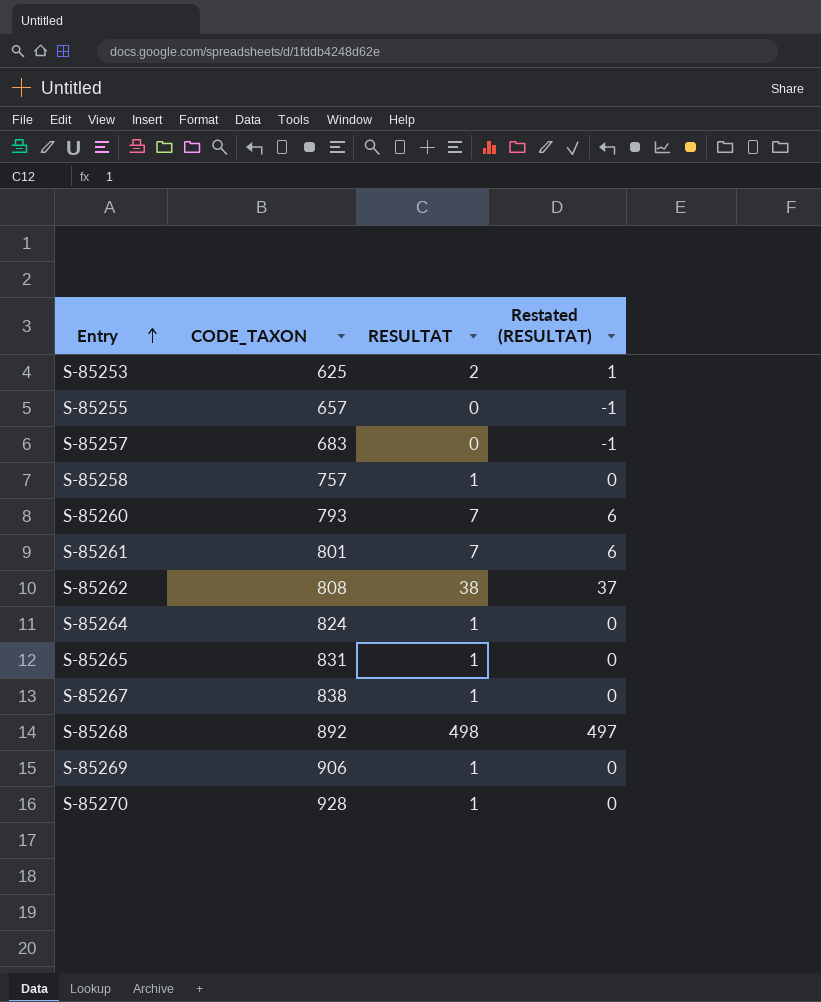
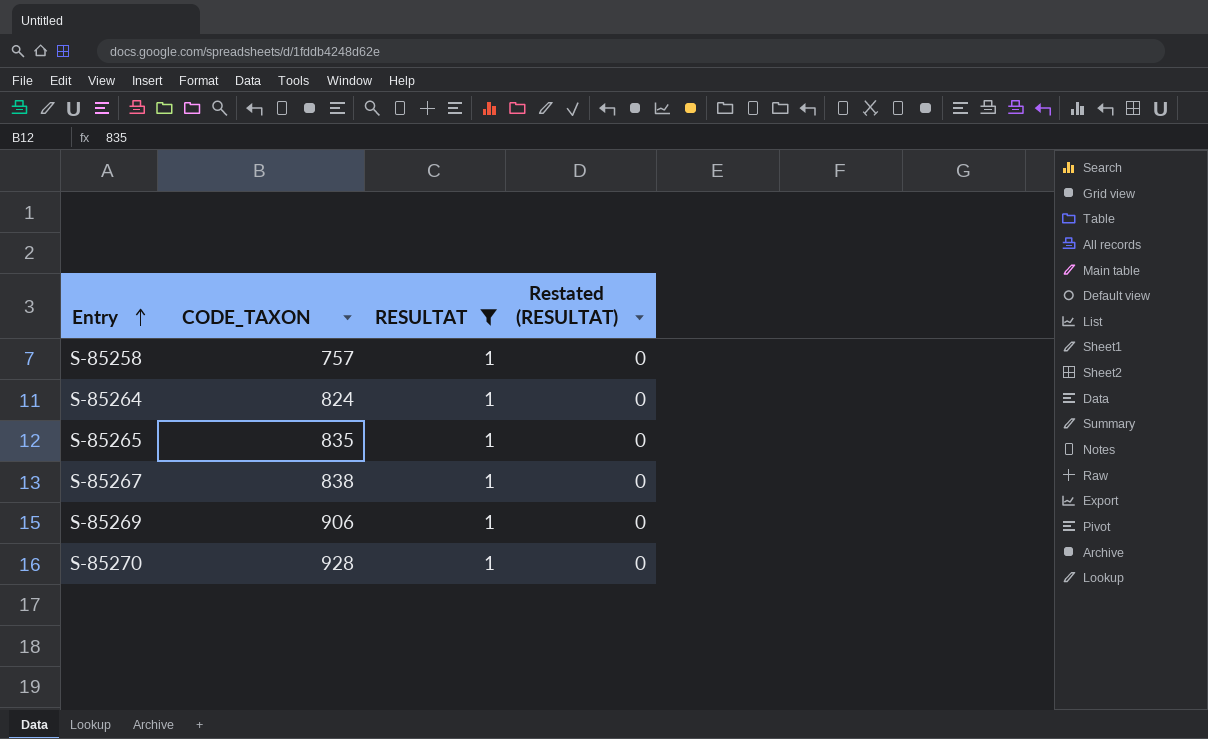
filter: none -> RESULTAT = 1
S-85265 | CODE_TAXON: 831 -> 835

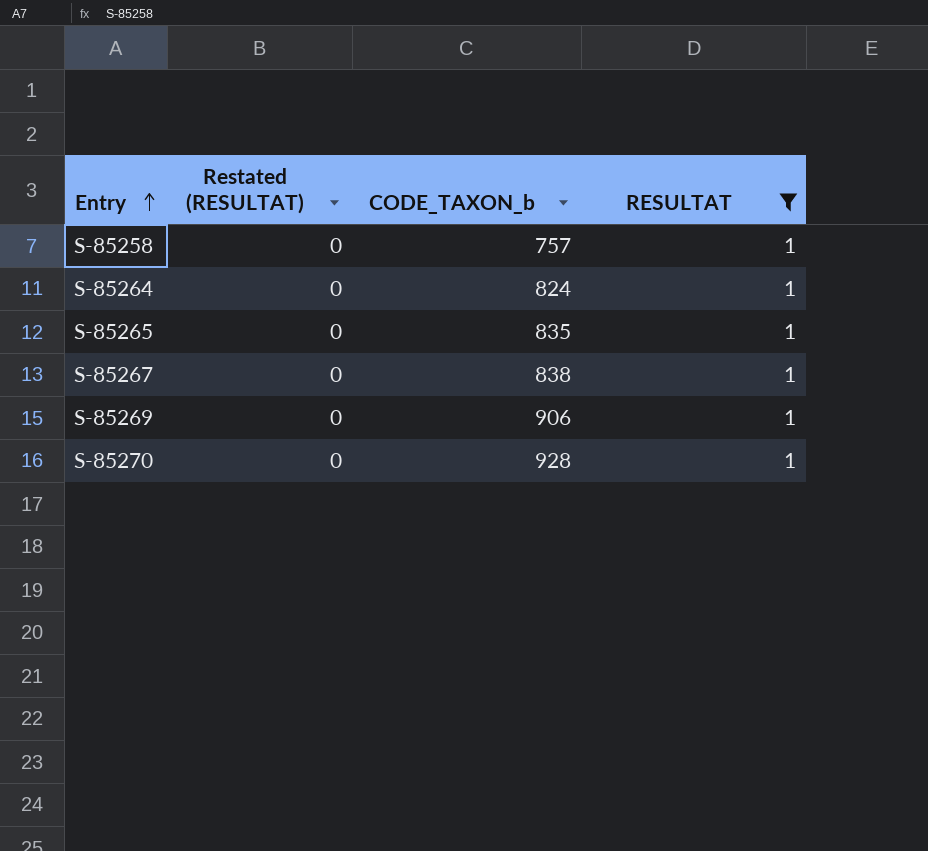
column Restated (RESULTAT) | position: 4 -> 2
column name: CODE_TAXON -> CODE_TAXON_b

